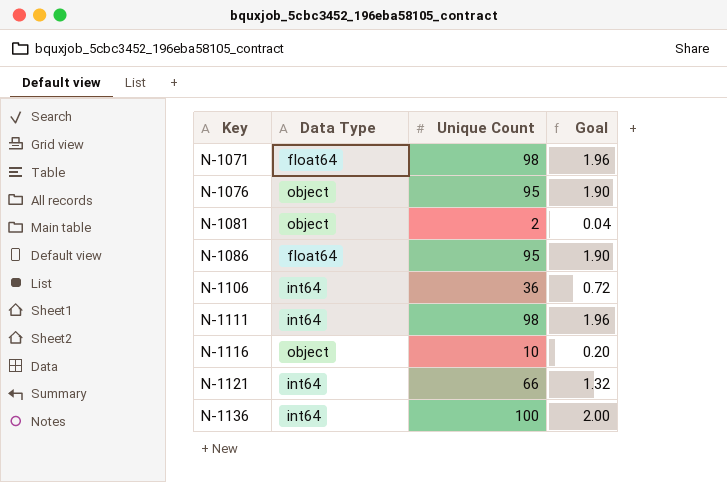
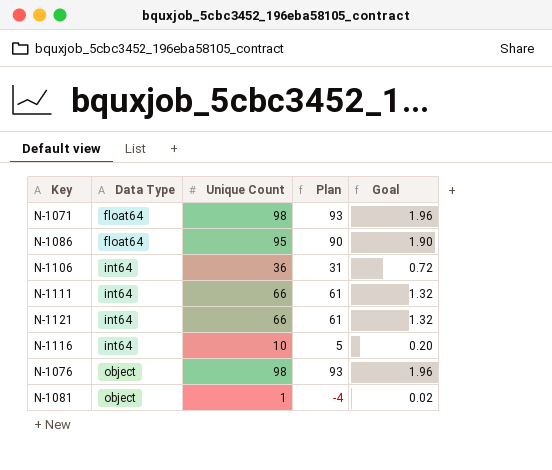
row order: Key ascending -> Data Type ascending
column Plan | formula: none -> [Unique Count] - 5
row N-1136: int64 | 100 | 2.00 -> none
N-1111 | Unique Count: 98 -> 66
N-1111 | Goal: 1.96 -> 1.32
N-1116 | Data Type: object -> int64
N-1076 | Unique Count: 95 -> 98
N-1076 | Goal: 1.90 -> 1.96
N-1081 | Unique Count: 2 -> 1
N-1081 | Goal: 0.04 -> 0.02

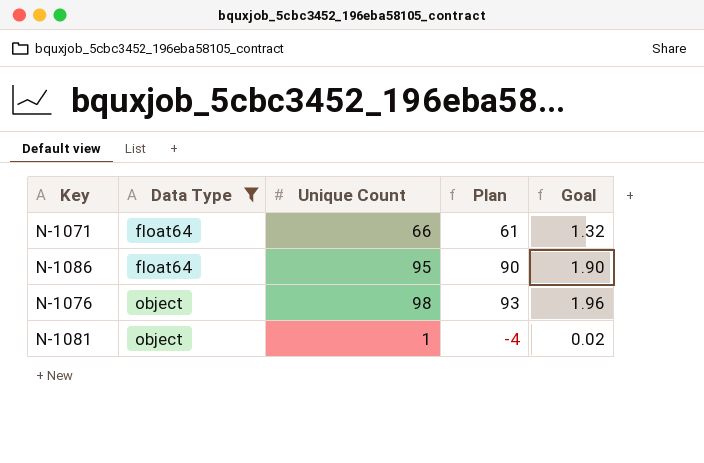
filter: none -> Data Type != int64
N-1071 | Unique Count: 98 -> 66
N-1071 | Plan: 93 -> 61
N-1071 | Goal: 1.96 -> 1.32

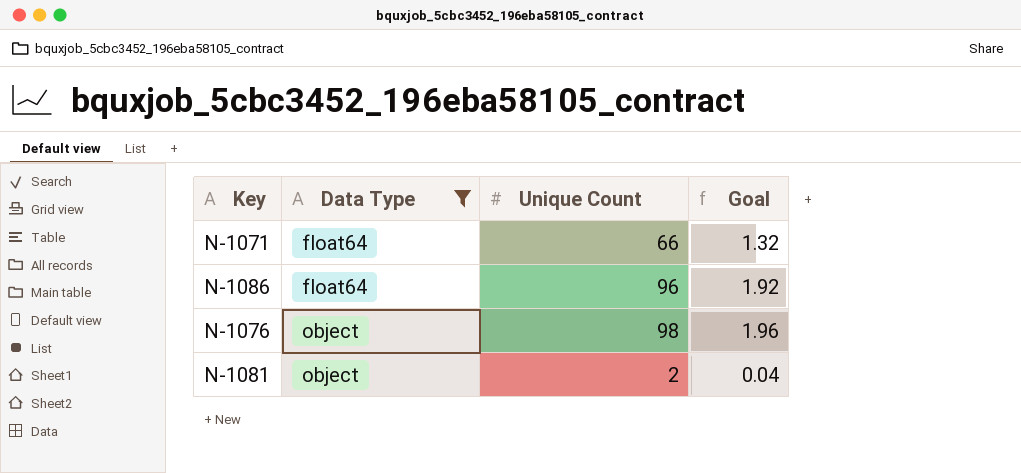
column Plan | formula: [Unique Count] - 5 -> none
N-1086 | Unique Count: 95 -> 96
N-1086 | Goal: 1.90 -> 1.92
N-1081 | Unique Count: 1 -> 2
N-1081 | Goal: 0.02 -> 0.04

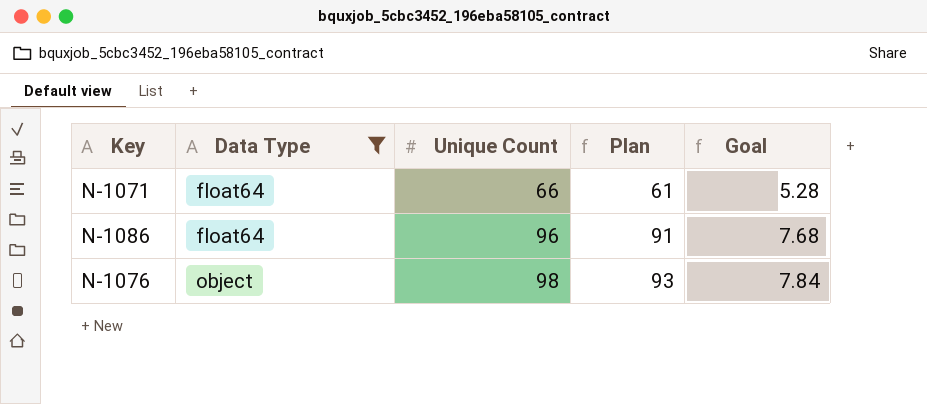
column Plan | formula: none -> [Unique Count] - 5
column Goal | formula: [Unique Count] * 0.02 -> [Unique Count] * 0.08
row N-1081: object | 2 | 0.04 -> none

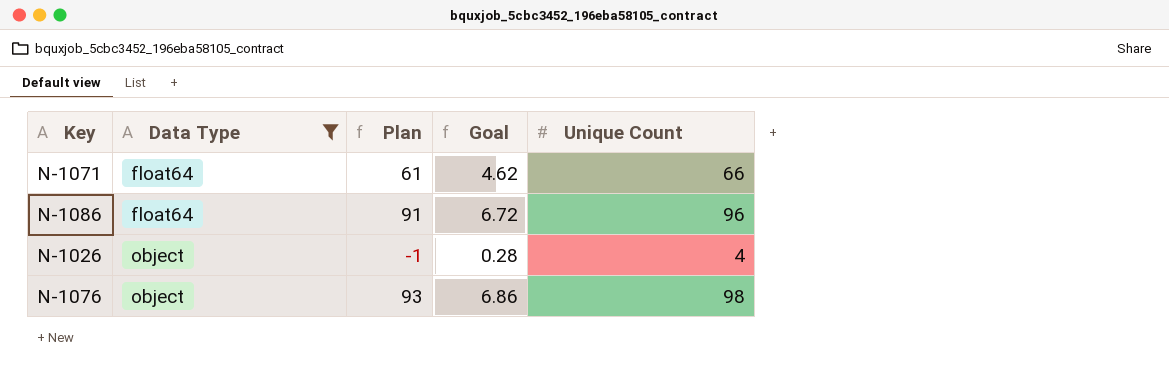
column Goal | formula: [Unique Count] * 0.08 -> [Unique Count] * 0.07
column Unique Count | position: 3 -> 5
row N-1026: none -> object | -1 | 0.28 | 4

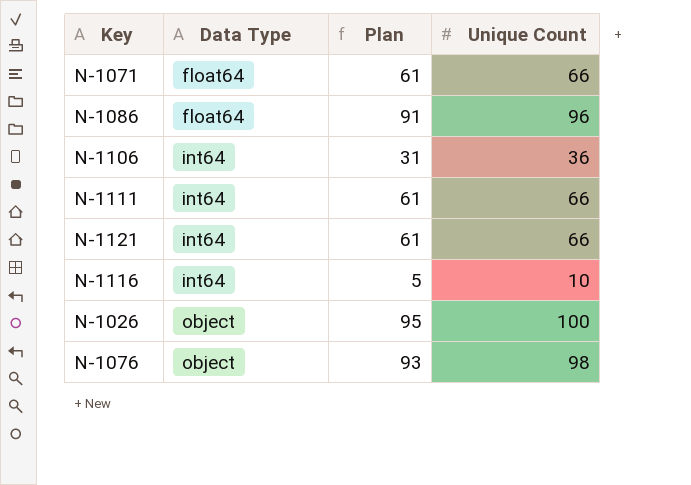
filter: Data Type != int64 -> none
column Goal | formula: [Unique Count] * 0.07 -> none
N-1026 | Plan: -1 -> 95
N-1026 | Unique Count: 4 -> 100

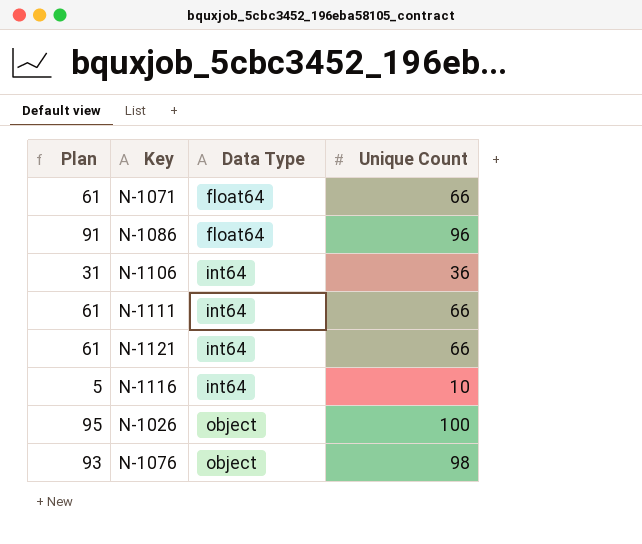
column Plan | position: 3 -> 1

